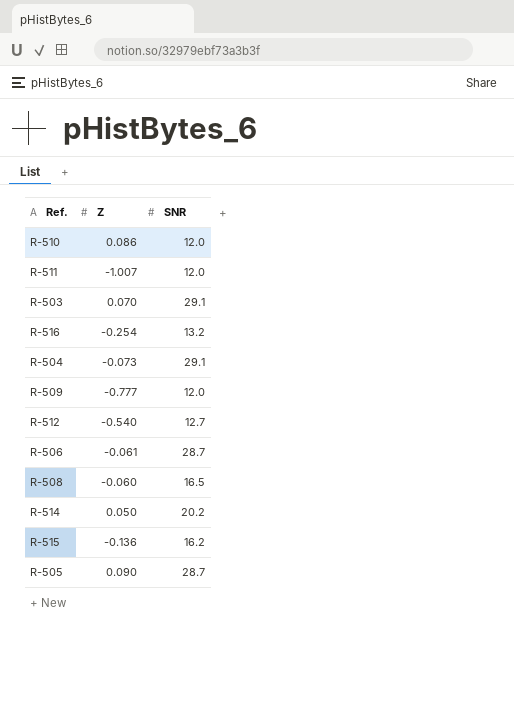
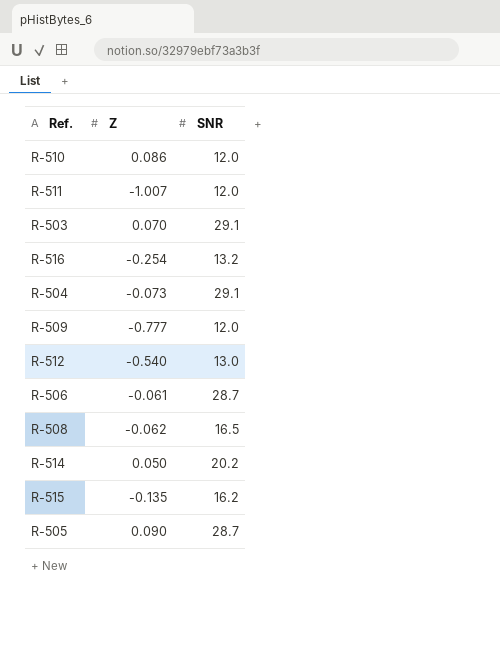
R-512 | SNR: 12.7 -> 13.0
R-508 | Z: -0.060 -> -0.062
R-515 | Z: -0.136 -> -0.135

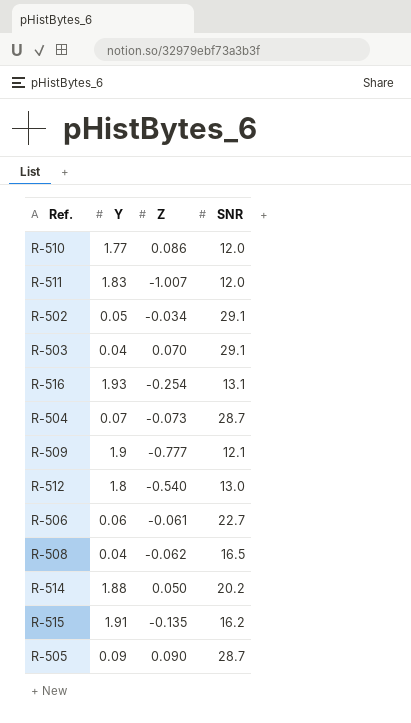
column Y | position: none -> 2
row R-502: none -> 0.05 | -0.034 | 29.1
R-516 | SNR: 13.2 -> 13.1
R-504 | SNR: 29.1 -> 28.7
R-509 | SNR: 12.0 -> 12.1
R-506 | SNR: 28.7 -> 22.7

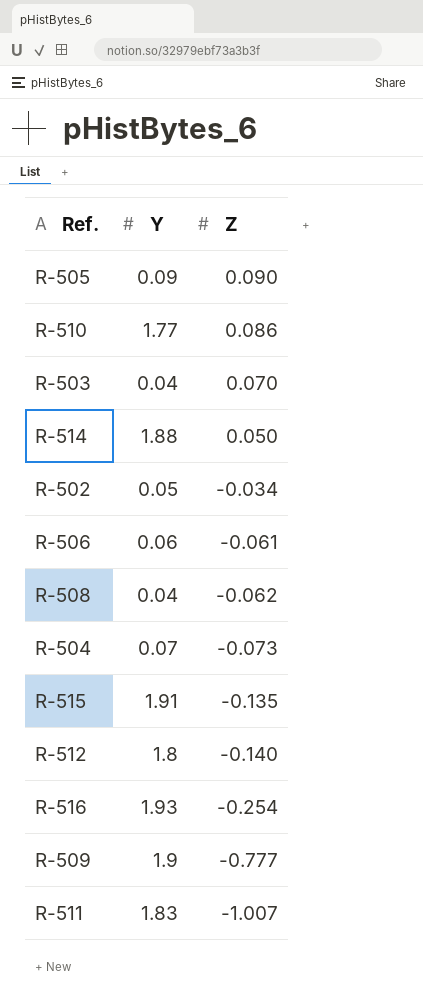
row order: none -> Z descending
column SNR | position: 4 -> none
R-512 | Z: -0.540 -> -0.140

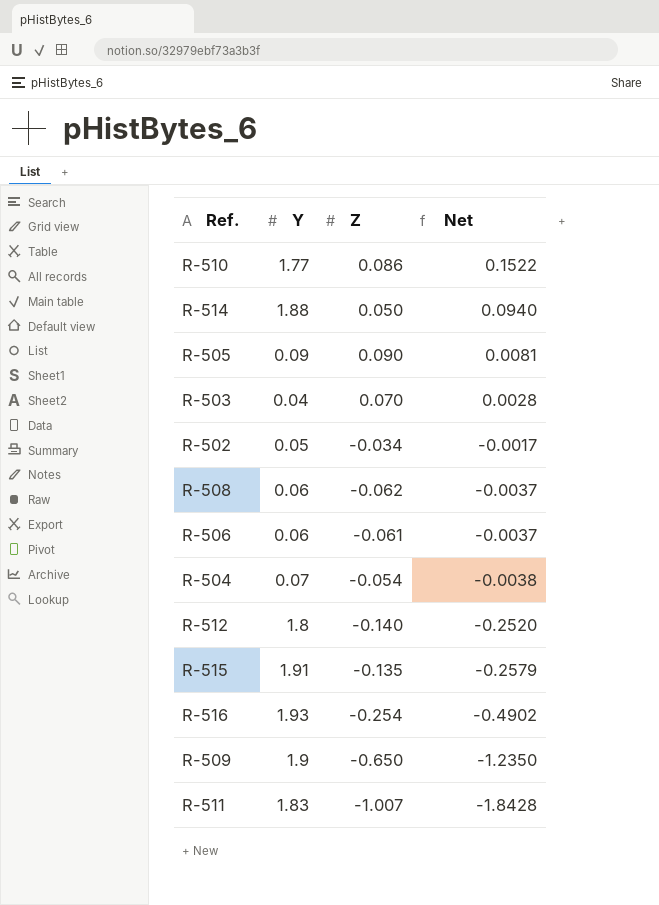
row order: Z descending -> Net descending
column Net | formula: none -> [Y] * [Z]
R-508 | Y: 0.04 -> 0.06
R-504 | Z: -0.073 -> -0.054
R-509 | Z: -0.777 -> -0.650

